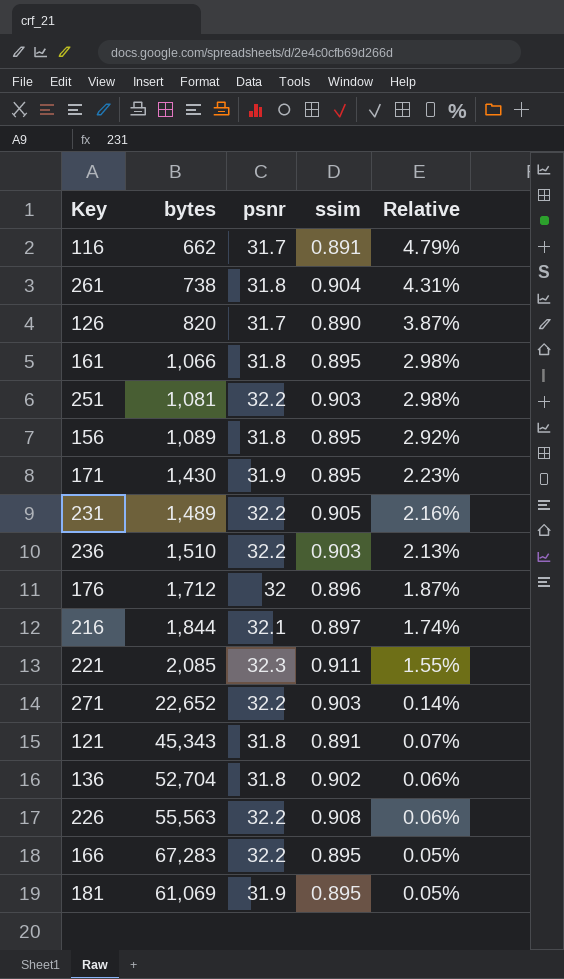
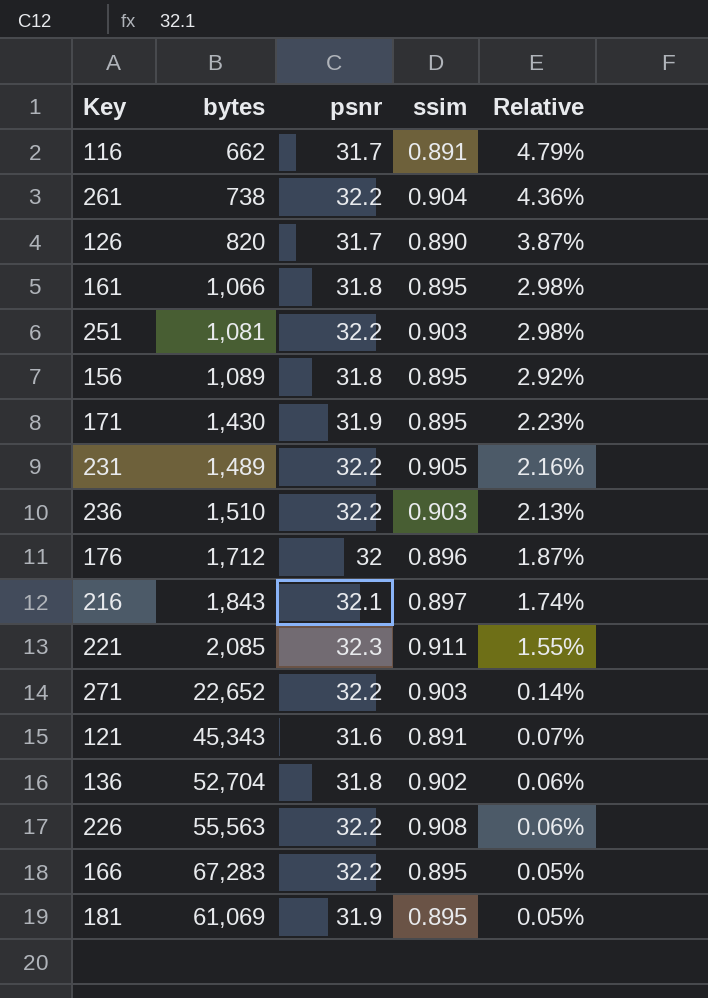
261 | psnr: 31.8 -> 32.2
261 | Relative: 4.31% -> 4.36%
216 | bytes: 1,844 -> 1,843
121 | psnr: 31.8 -> 31.6

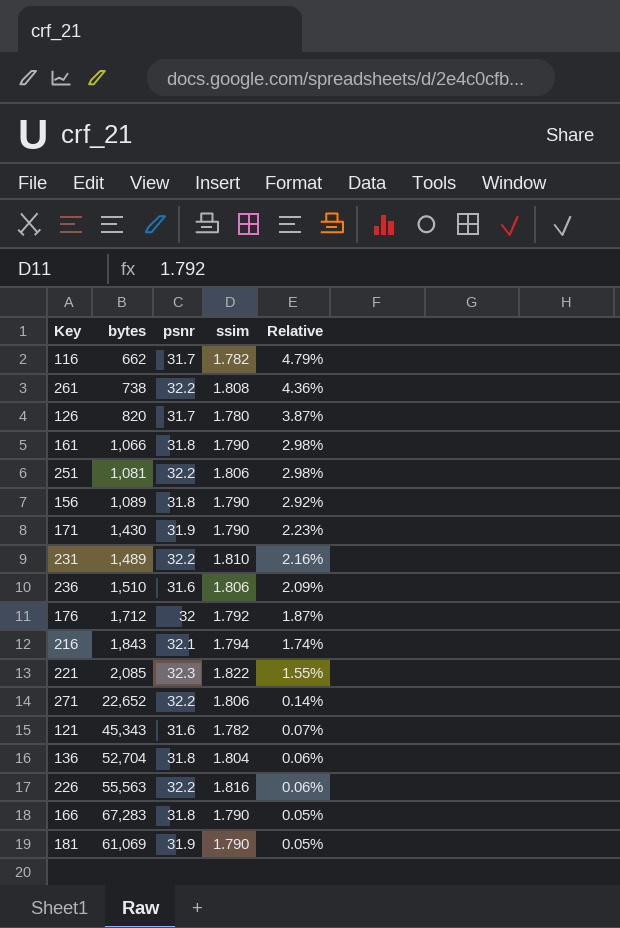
116 | ssim: 0.891 -> 1.782
261 | ssim: 0.904 -> 1.808
126 | ssim: 0.890 -> 1.780
161 | ssim: 0.895 -> 1.790
251 | ssim: 0.903 -> 1.806
156 | ssim: 0.895 -> 1.790
171 | ssim: 0.895 -> 1.790
231 | ssim: 0.905 -> 1.810
236 | psnr: 32.2 -> 31.6
236 | ssim: 0.903 -> 1.806
236 | Relative: 2.13% -> 2.09%
176 | ssim: 0.896 -> 1.792
216 | ssim: 0.897 -> 1.794
221 | ssim: 0.911 -> 1.822
271 | ssim: 0.903 -> 1.806
121 | ssim: 0.891 -> 1.782
136 | ssim: 0.902 -> 1.804
226 | ssim: 0.908 -> 1.816
166 | psnr: 32.2 -> 31.8
166 | ssim: 0.895 -> 1.790
181 | ssim: 0.895 -> 1.790

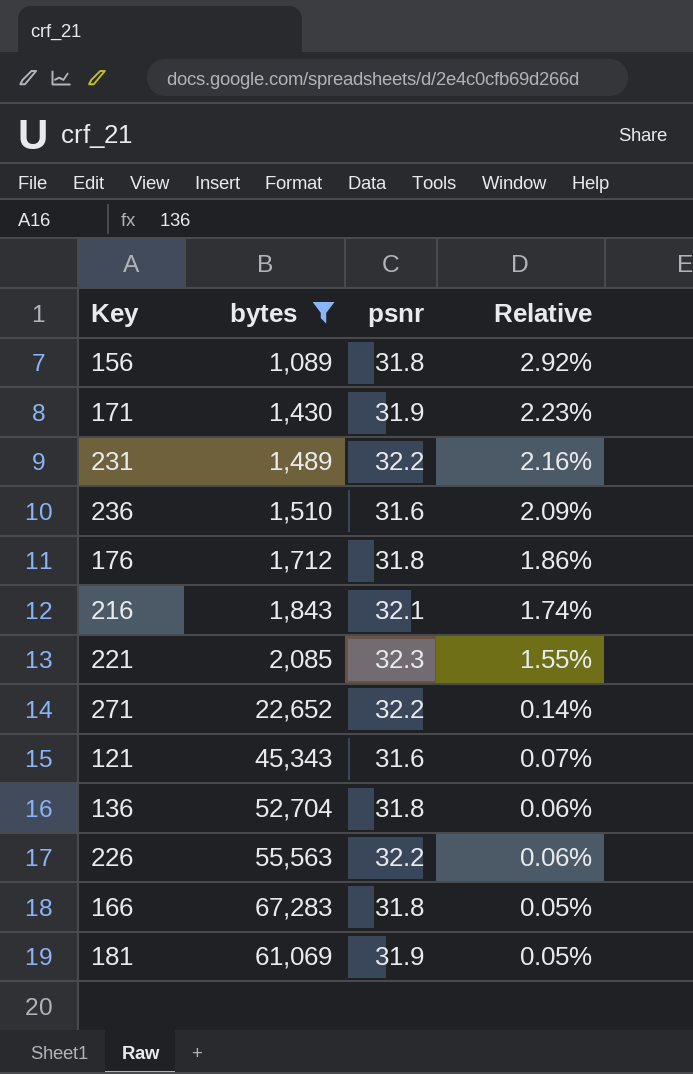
filter: none -> bytes >= 1,089
column ssim | position: 4 -> none
176 | psnr: 32 -> 31.8
176 | Relative: 1.87% -> 1.86%

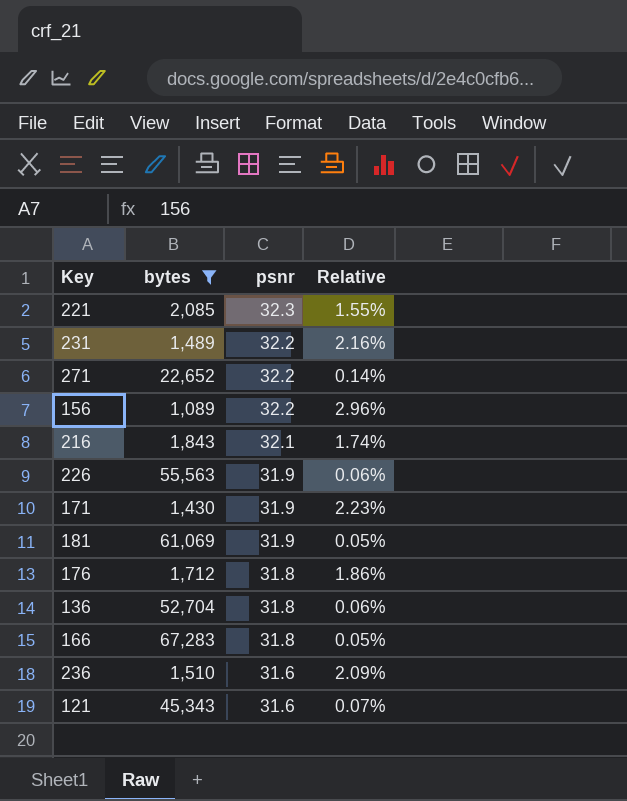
row order: Relative descending -> psnr descending
156 | psnr: 31.8 -> 32.2
156 | Relative: 2.92% -> 2.96%
226 | psnr: 32.2 -> 31.9

